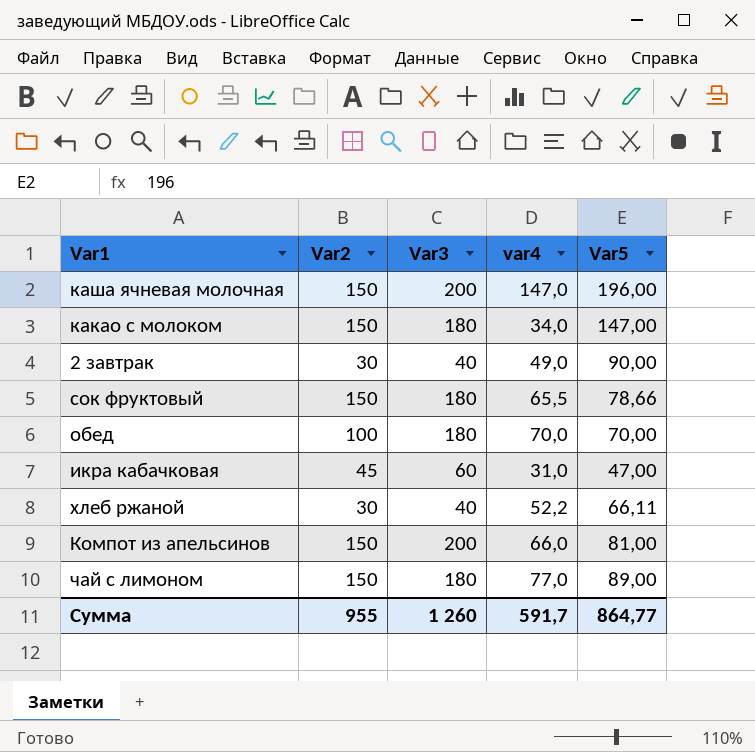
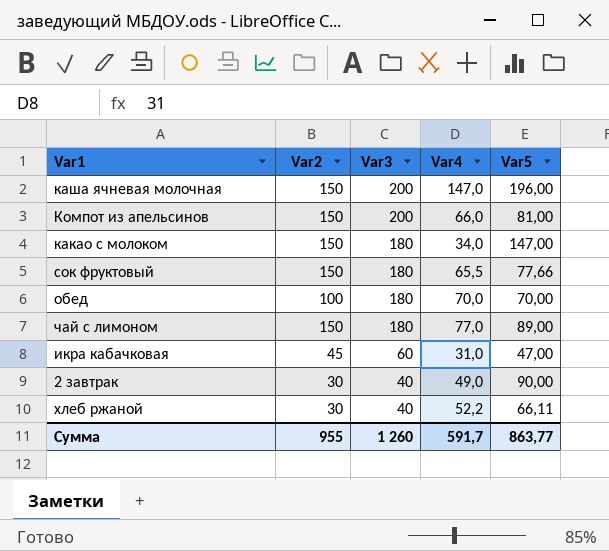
row order: none -> Var3 descending
column name: var4 -> Var4
сок фруктовый | Var5: 78,66 -> 77,66
Сумма | Var5: 864,77 -> 863,77

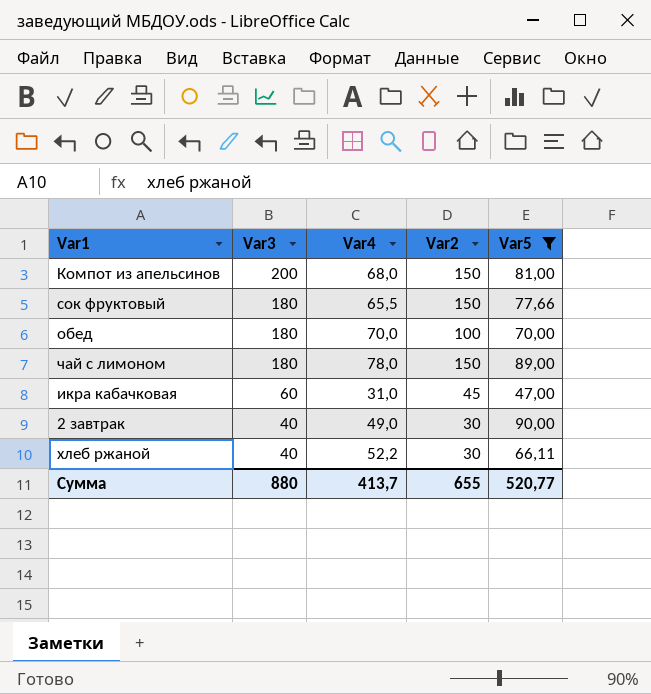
filter: none -> Var5 <= 90,00
column Var2 | position: 2 -> 4
Компот из апельсинов | Var4: 66,0 -> 68,0
чай с лимоном | Var4: 77,0 -> 78,0
Сумма | Var3: 1 260 -> 880
Сумма | Var4: 591,7 -> 413,7
Сумма | Var2: 955 -> 655
Сумма | Var5: 863,77 -> 520,77

